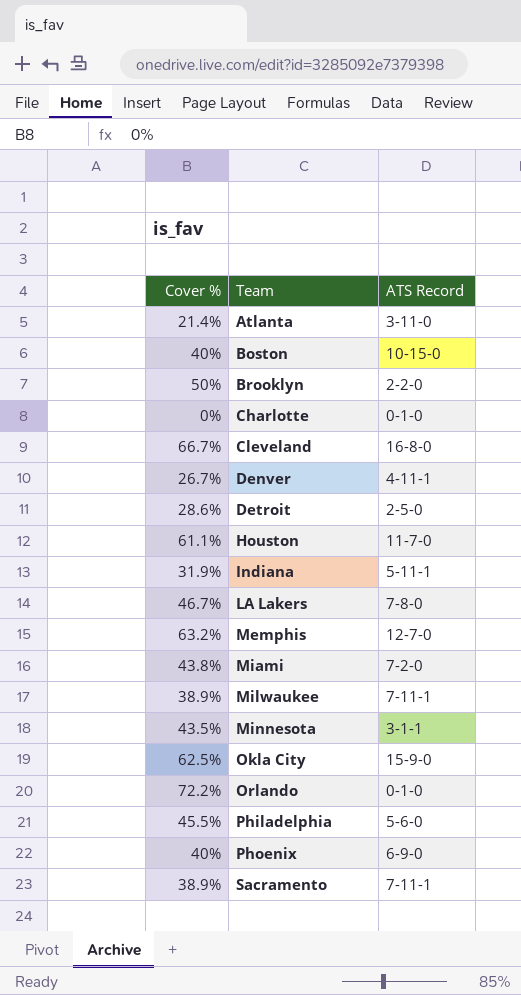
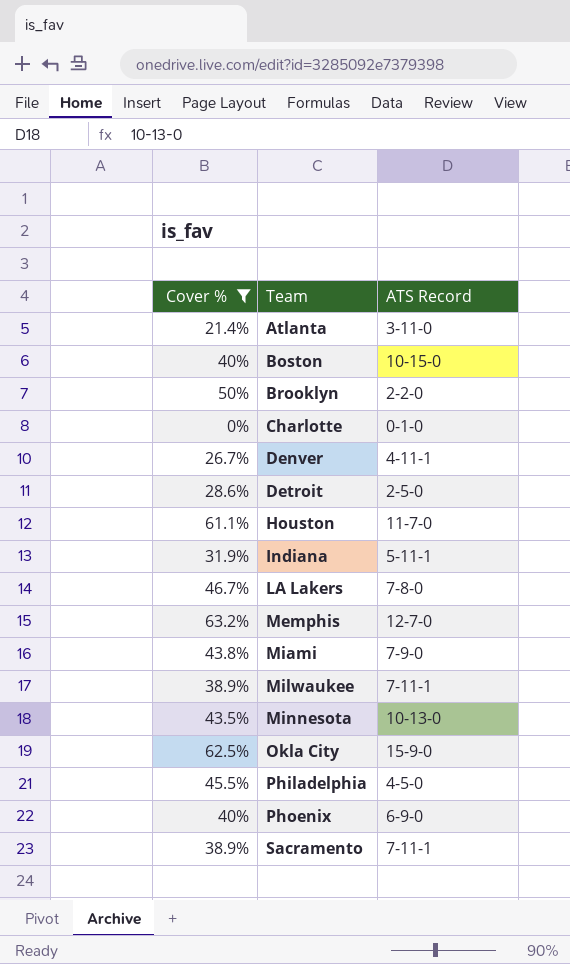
filter: none -> Cover % <= 63.2%
Miami | ATS Record: 7-2-0 -> 7-9-0
Minnesota | ATS Record: 3-1-1 -> 10-13-0
Philadelphia | ATS Record: 5-6-0 -> 4-5-0

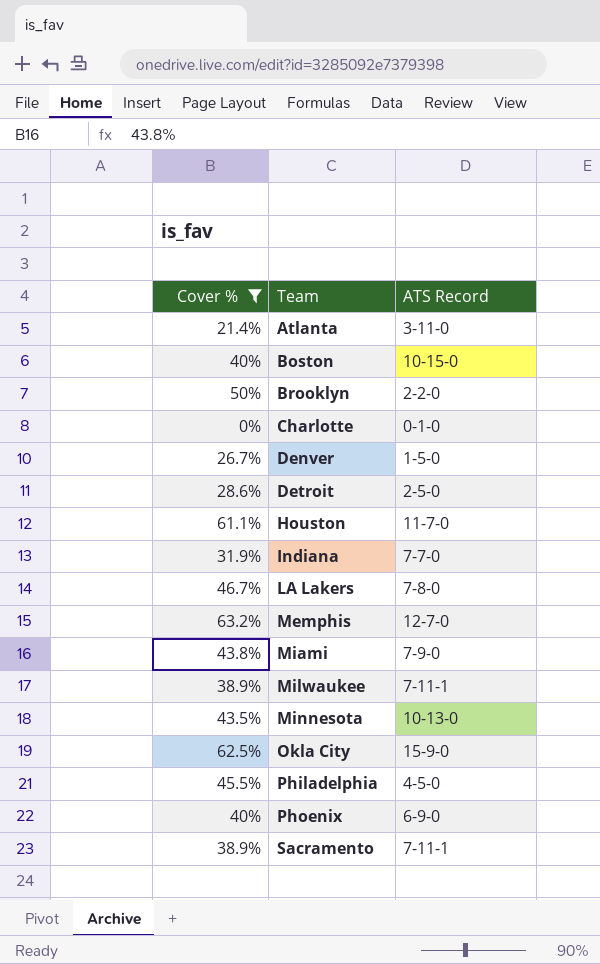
Denver | ATS Record: 4-11-1 -> 1-5-0
Indiana | ATS Record: 5-11-1 -> 7-7-0

